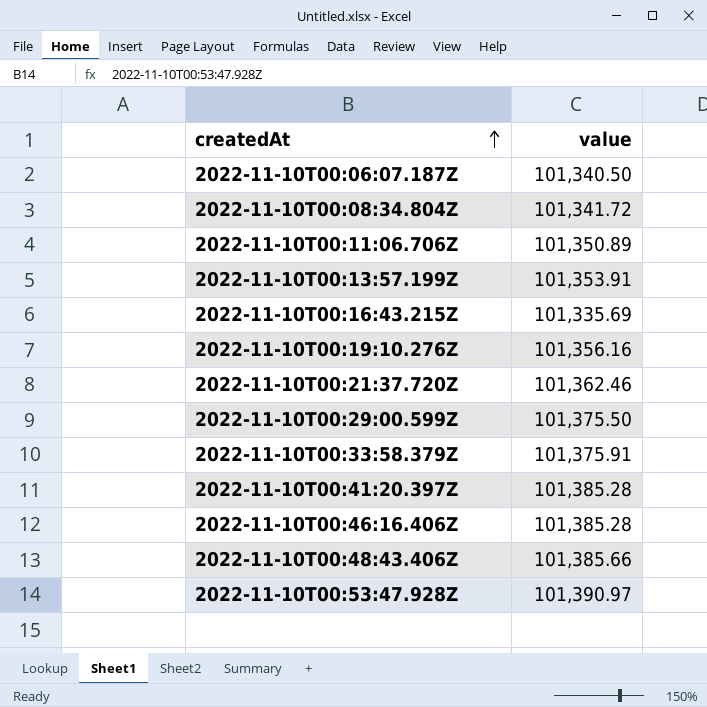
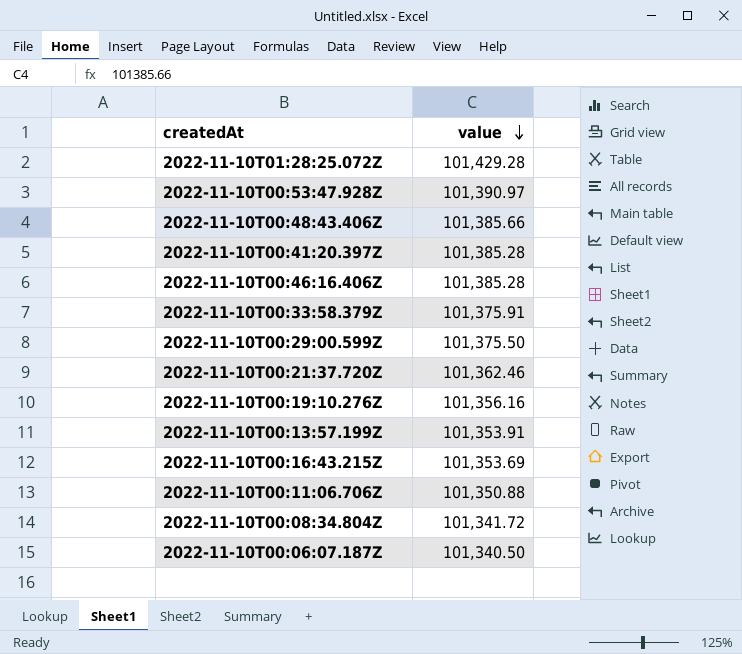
row order: createdAt ascending -> value descending
row 2022-11-10T01:28:25.072Z: none -> 101,429.28
2022-11-10T00:16:43.215Z | value: 101,335.69 -> 101,353.69
2022-11-10T00:11:06.706Z | value: 101,350.89 -> 101,350.88

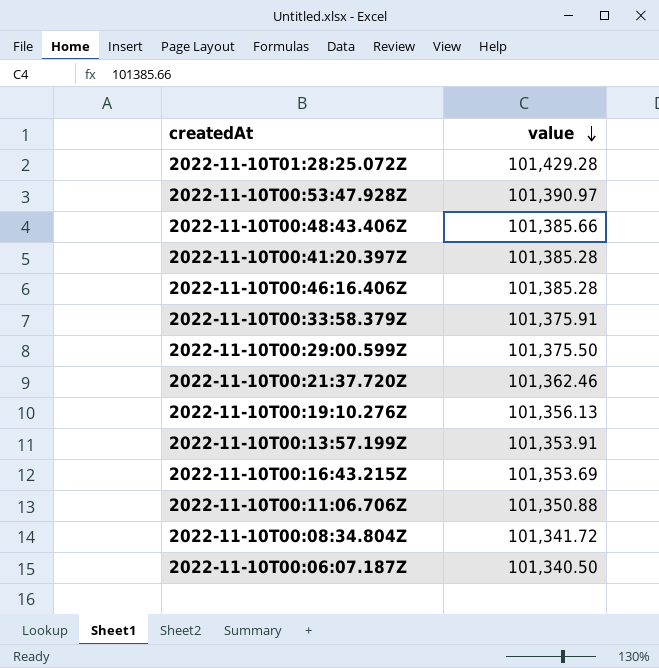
2022-11-10T00:19:10.276Z | value: 101,356.16 -> 101,356.13

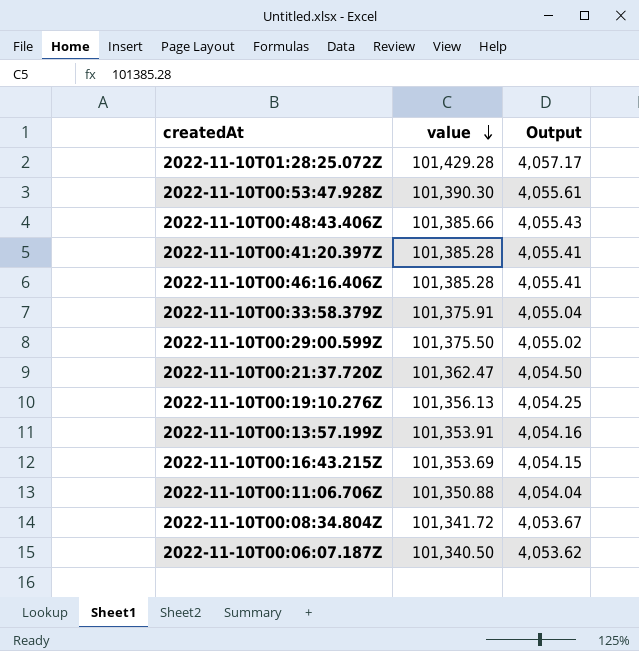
column Output | formula: none -> [value] * 0.04
2022-11-10T00:53:47.928Z | value: 101,390.97 -> 101,390.30
2022-11-10T00:21:37.720Z | value: 101,362.46 -> 101,362.47

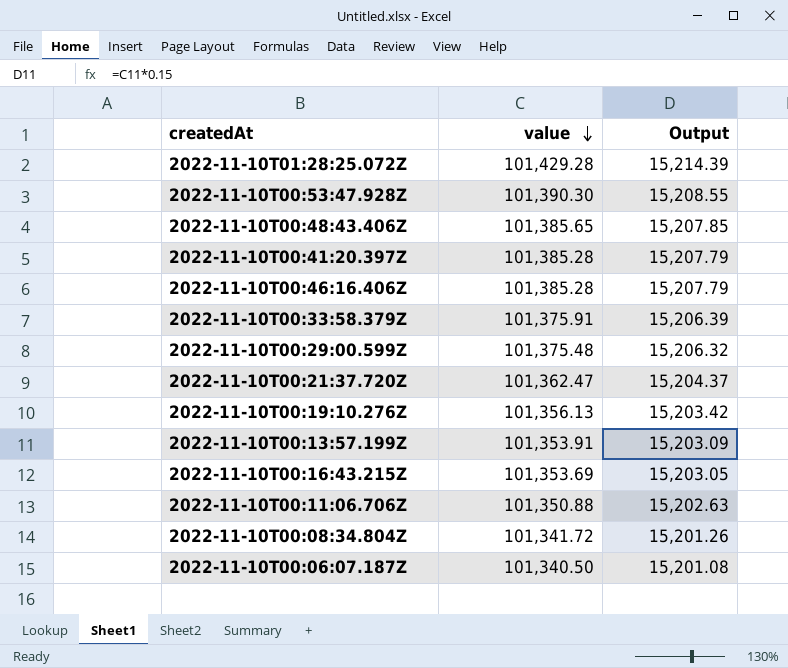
column Output | formula: [value] * 0.04 -> [value] * 0.15
2022-11-10T00:48:43.406Z | value: 101,385.66 -> 101,385.65
2022-11-10T00:29:00.599Z | value: 101,375.50 -> 101,375.48

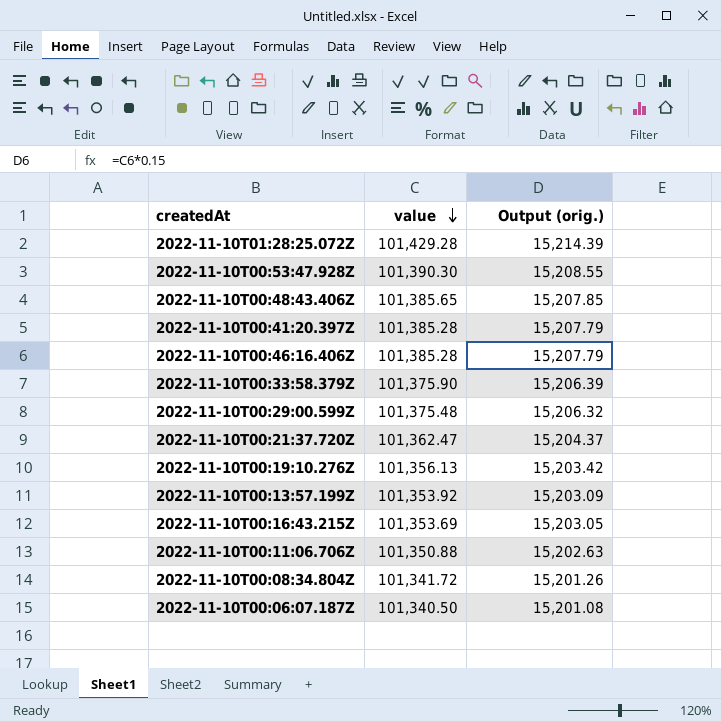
column name: Output -> Output (orig.)
2022-11-10T00:33:58.379Z | value: 101,375.91 -> 101,375.90
2022-11-10T00:13:57.199Z | value: 101,353.91 -> 101,353.92

